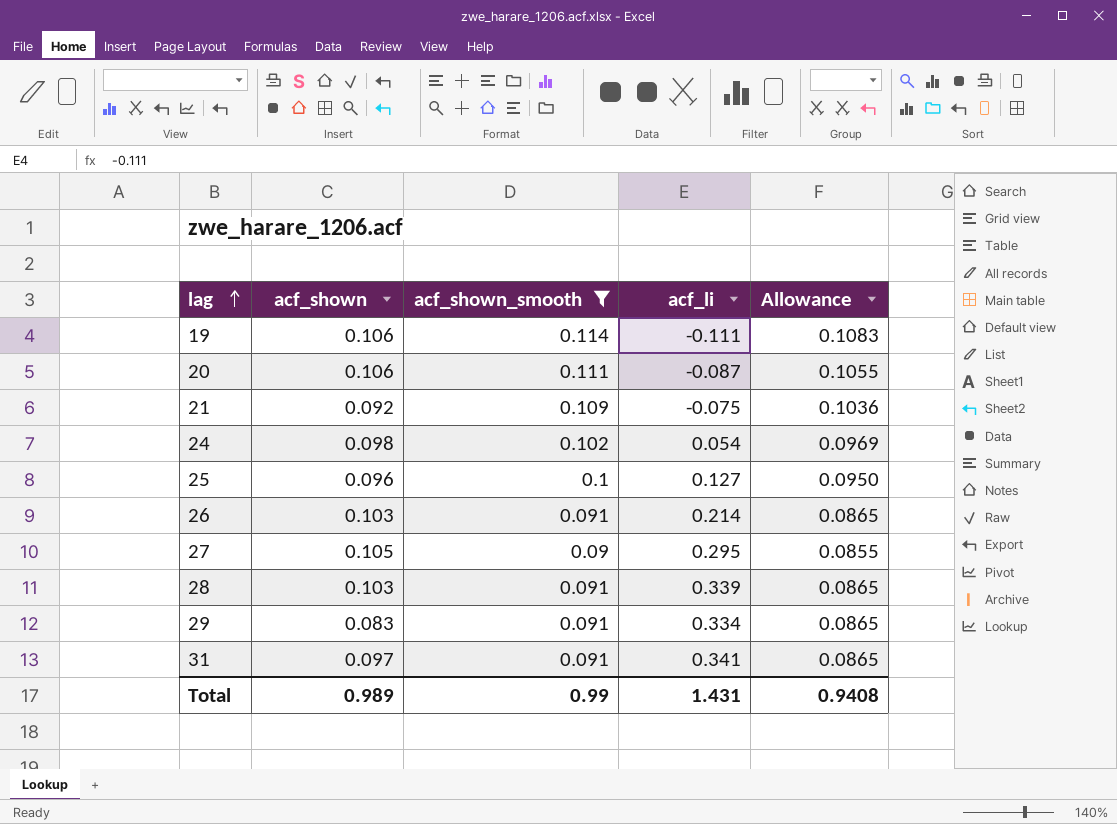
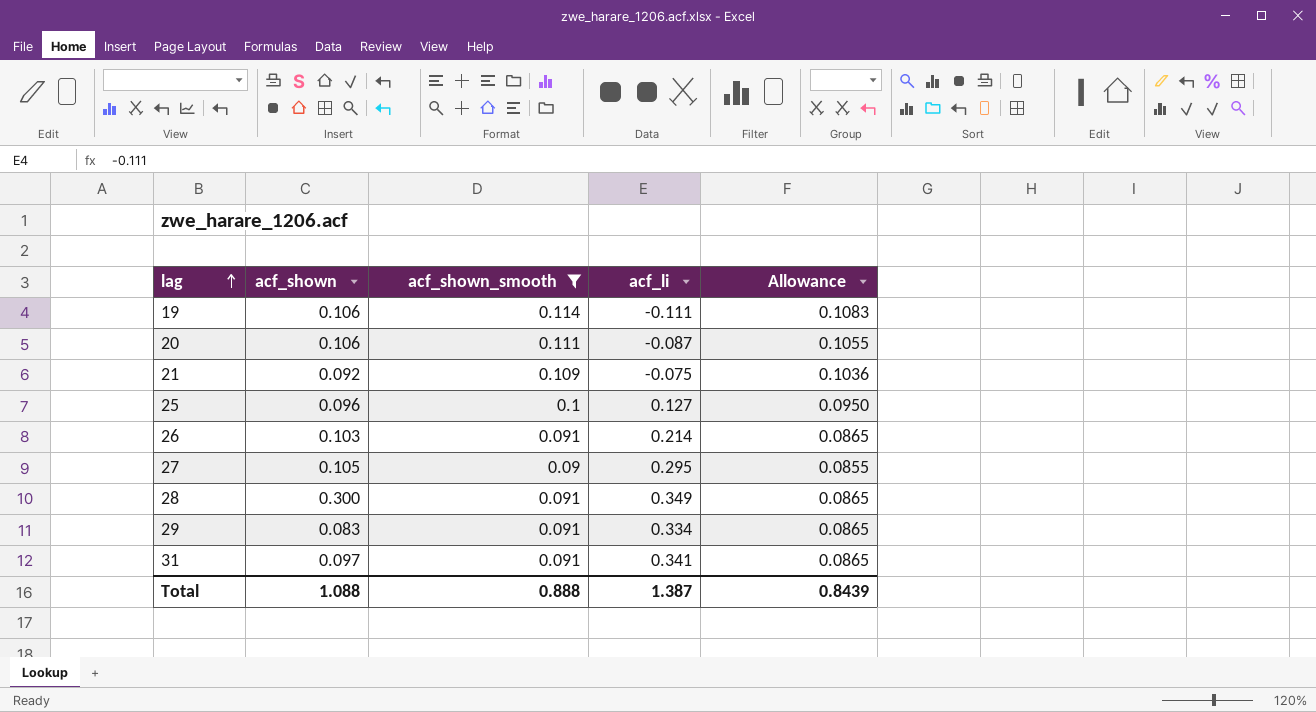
row 24: 0.098 | 0.102 | 0.054 | 0.0969 -> none
28 | acf_shown: 0.103 -> 0.300
28 | acf_li: 0.339 -> 0.349
Total | acf_shown: 0.989 -> 1.088
Total | acf_shown_smooth: 0.99 -> 0.888
Total | acf_li: 1.431 -> 1.387
Total | Allowance: 0.9408 -> 0.8439

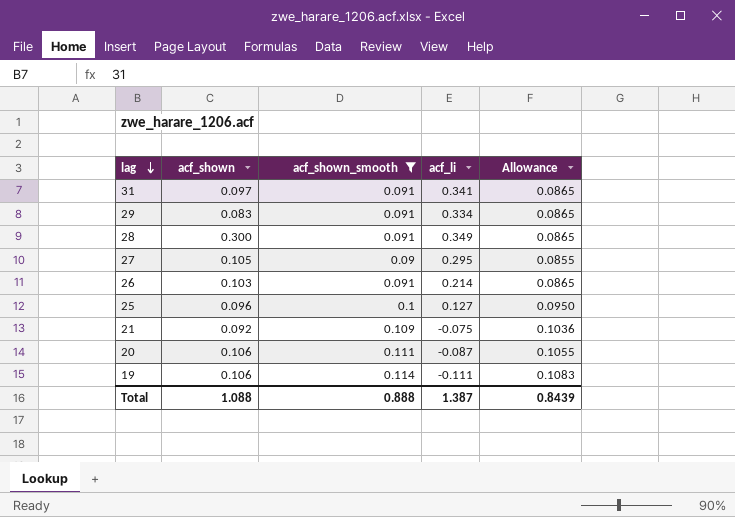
row order: lag ascending -> lag descending

